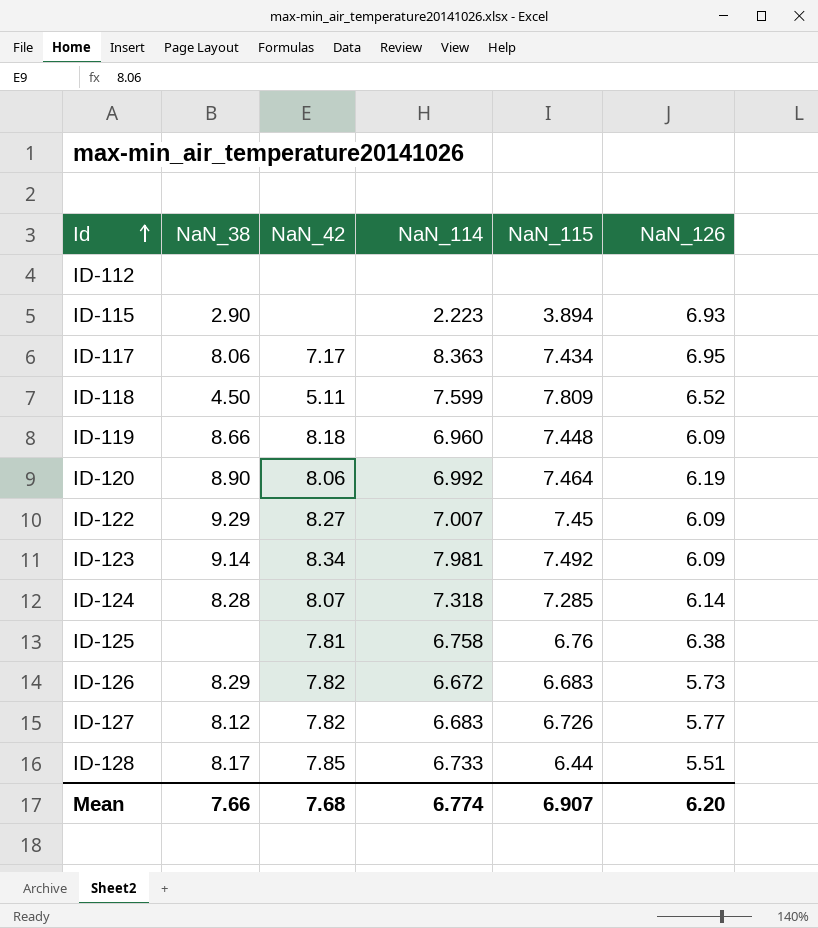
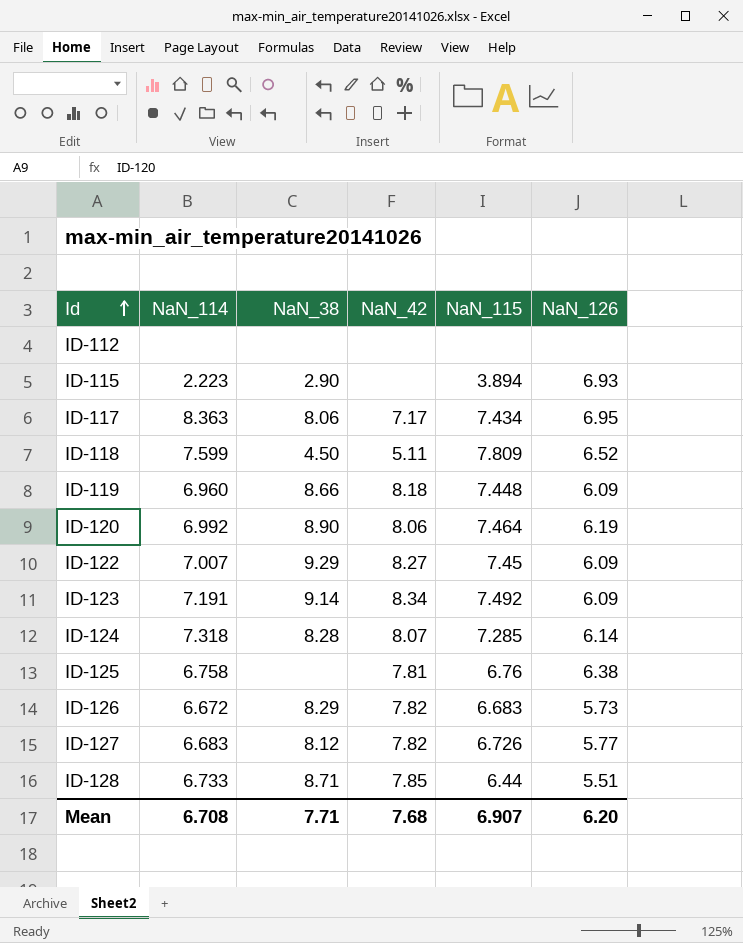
column NaN_114 | position: 4 -> 2
ID-123 | NaN_114: 7.981 -> 7.191
ID-128 | NaN_38: 8.17 -> 8.71
Mean | NaN_114: 6.774 -> 6.708
Mean | NaN_38: 7.66 -> 7.71

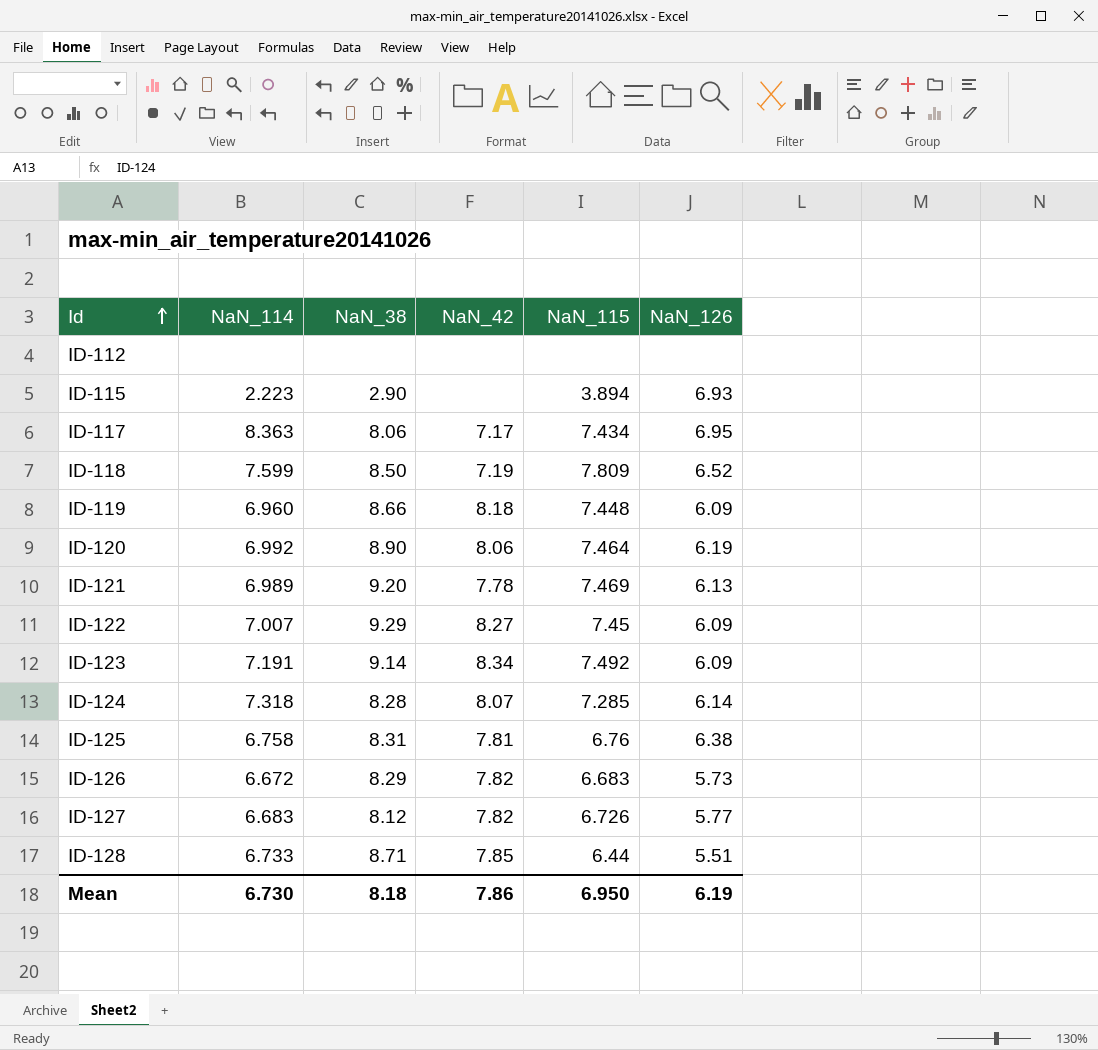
ID-118 | NaN_38: 4.50 -> 8.50
ID-118 | NaN_42: 5.11 -> 7.19
row ID-121: none -> 6.989 | 9.20 | 7.78 | 7.469 | 6.13
ID-125 | NaN_38: none -> 8.31
Mean | NaN_114: 6.708 -> 6.730
Mean | NaN_38: 7.71 -> 8.18
Mean | NaN_42: 7.68 -> 7.86
Mean | NaN_115: 6.907 -> 6.950
Mean | NaN_126: 6.20 -> 6.19

